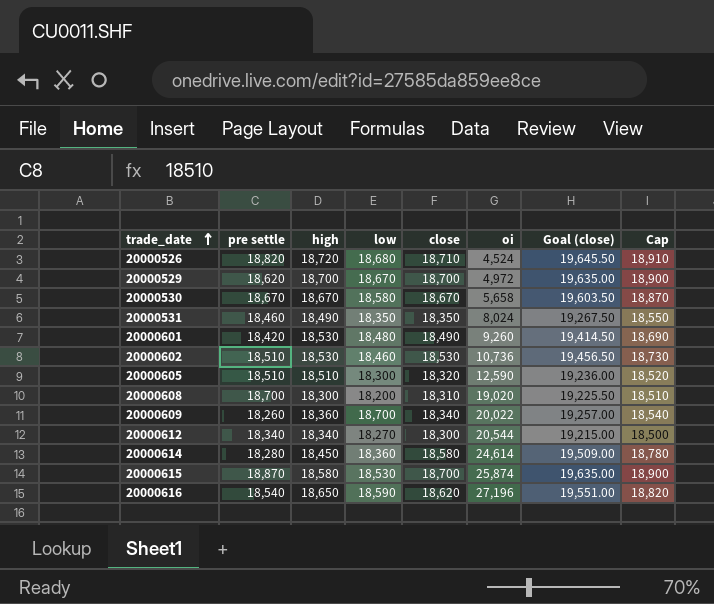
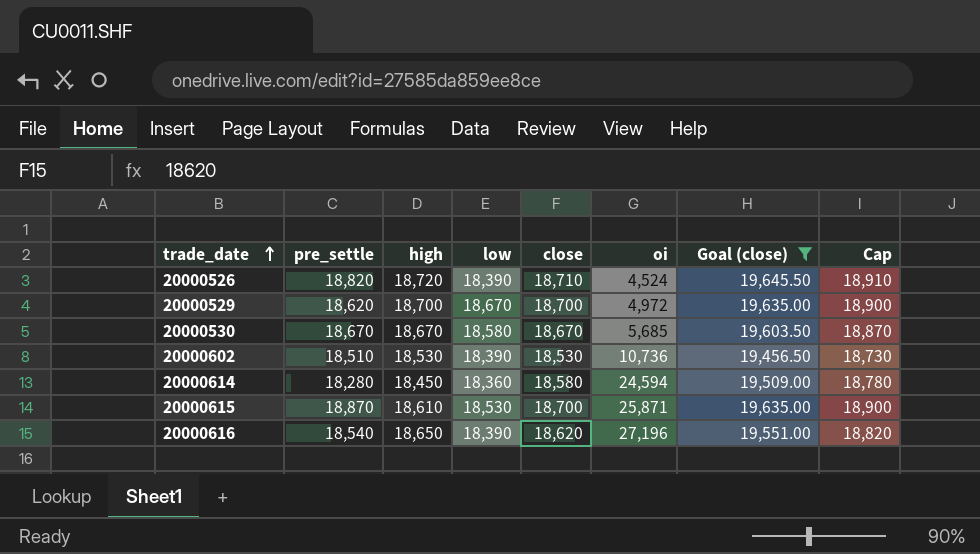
filter: none -> Goal (close) >= 19,456.50
column name: pre settle -> pre_settle
20000526 | low: 18,680 -> 18,390
20000530 | oi: 5,658 -> 5,685
20000602 | low: 18,460 -> 18,390
20000614 | oi: 24,614 -> 24,594
20000615 | high: 18,580 -> 18,610
20000615 | oi: 25,874 -> 25,871
20000616 | low: 18,590 -> 18,390

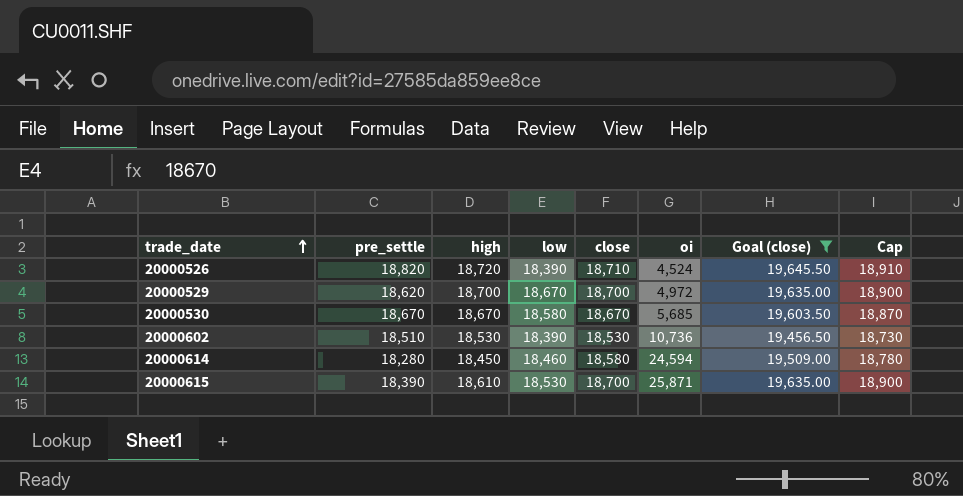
row 20000616: 18,540 | 18,650 | 18,390 | 18,620 | 27,196 | 19,551.00 | 18,820 -> none
20000614 | low: 18,360 -> 18,460
20000615 | pre_settle: 18,870 -> 18,390

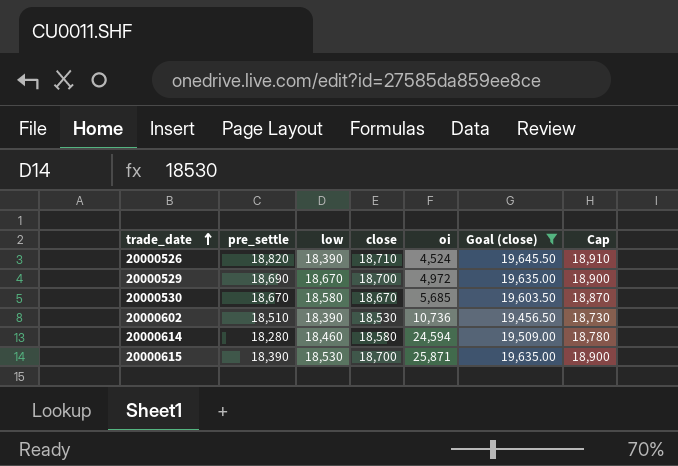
column high | position: 3 -> none
20000529 | pre_settle: 18,620 -> 18,690

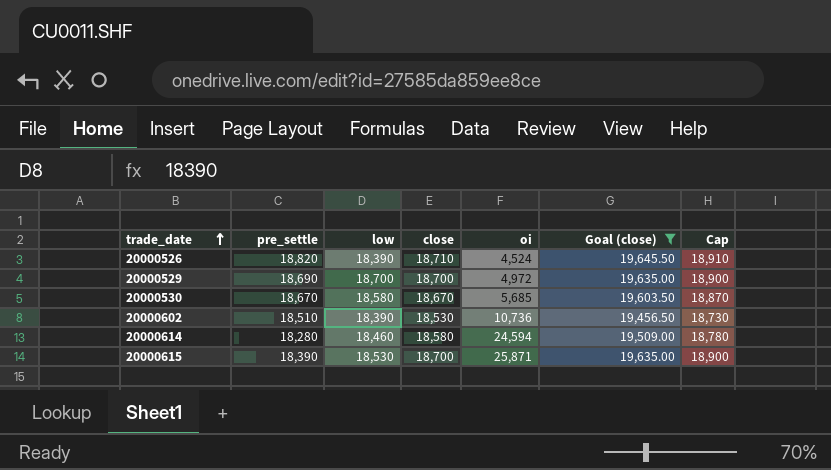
20000529 | low: 18,670 -> 18,700

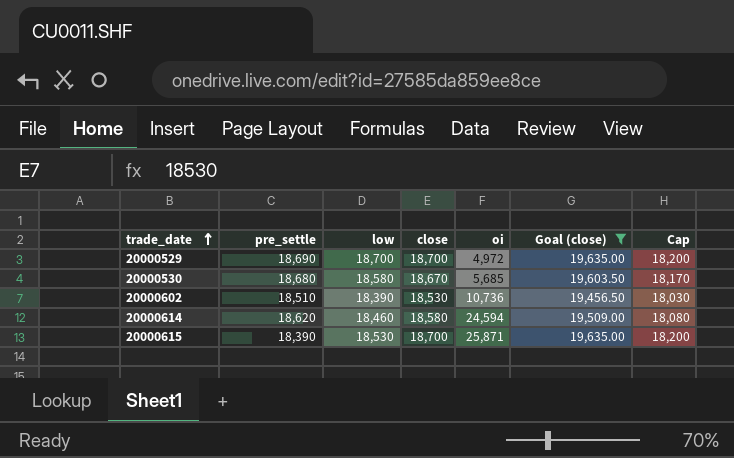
column Cap | formula: [close] + 200 -> [close] - 500
row 20000526: 18,820 | 18,390 | 18,710 | 4,524 | 19,645.50 | 18,910 -> none
20000530 | pre_settle: 18,670 -> 18,680
20000614 | pre_settle: 18,280 -> 18,620

